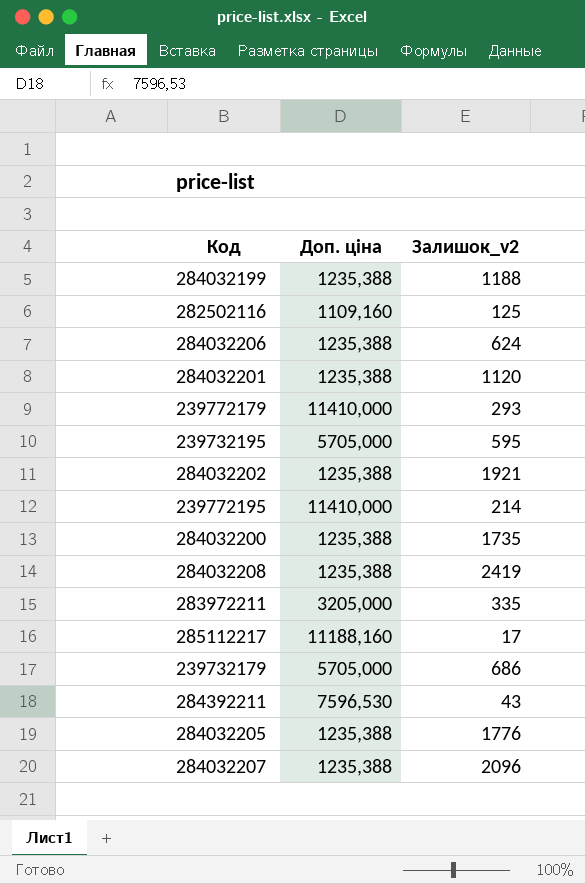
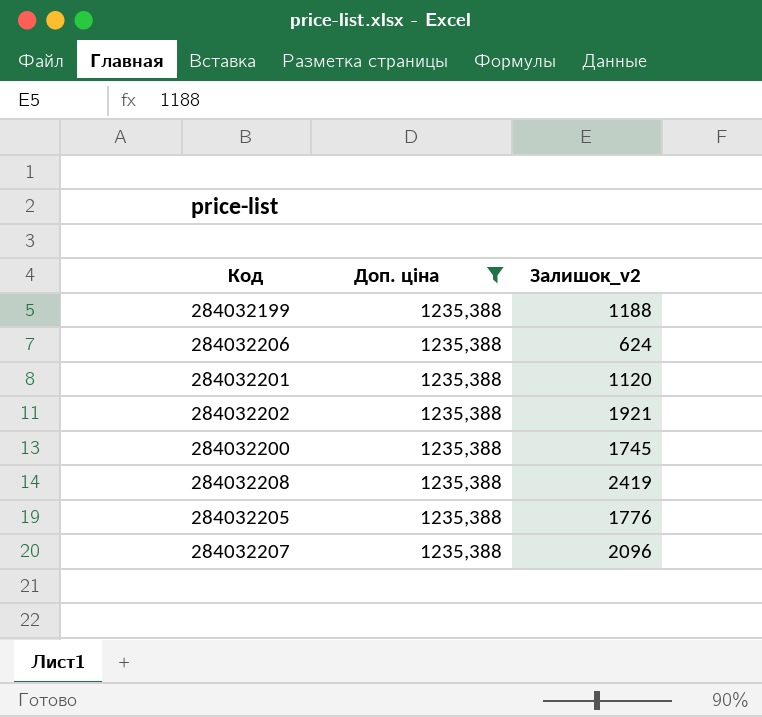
filter: none -> Доп. ціна = 1235,388
284032200 | Залишок_v2: 1735 -> 1745

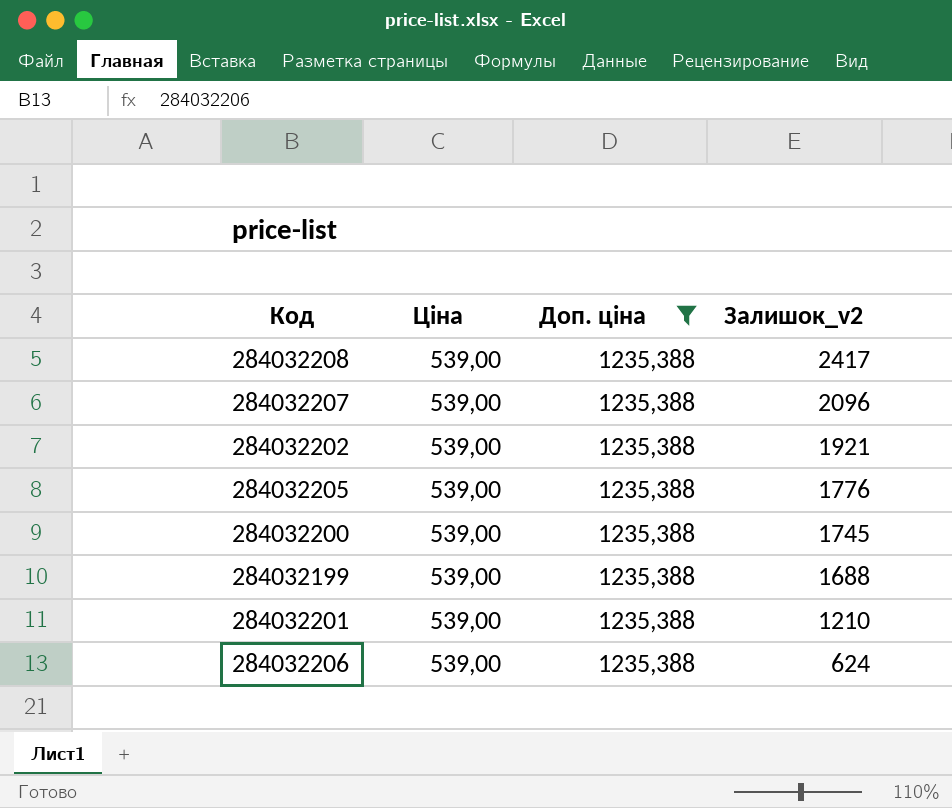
row order: none -> Залишок_v2 descending
column Ціна | position: none -> 2
284032208 | Залишок_v2: 2419 -> 2417
284032199 | Залишок_v2: 1188 -> 1688
284032201 | Залишок_v2: 1120 -> 1210

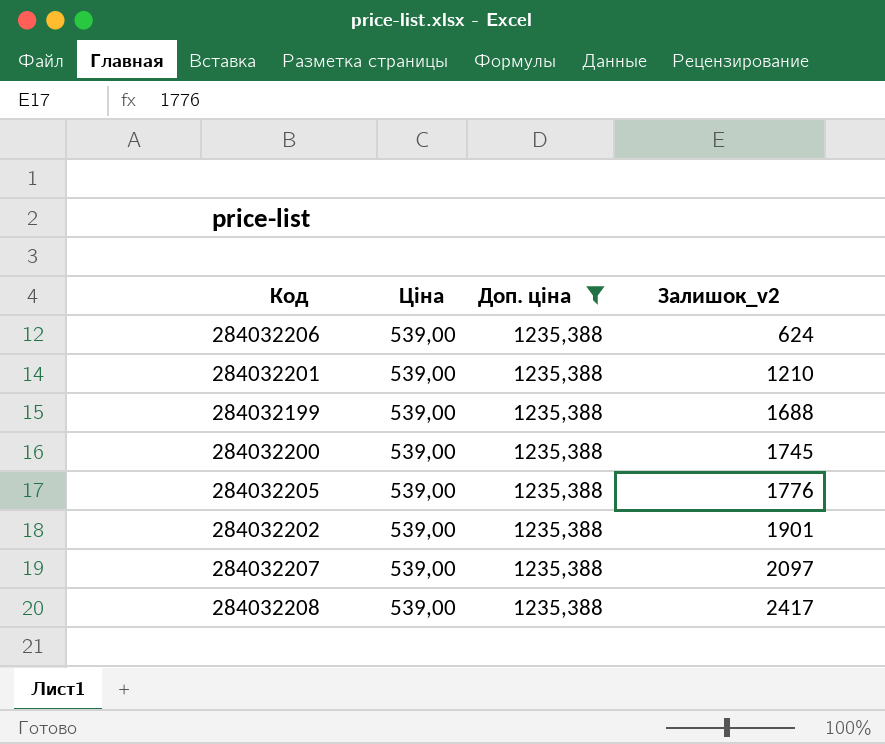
row order: Залишок_v2 descending -> Залишок_v2 ascending
284032202 | Залишок_v2: 1921 -> 1901
284032207 | Залишок_v2: 2096 -> 2097

